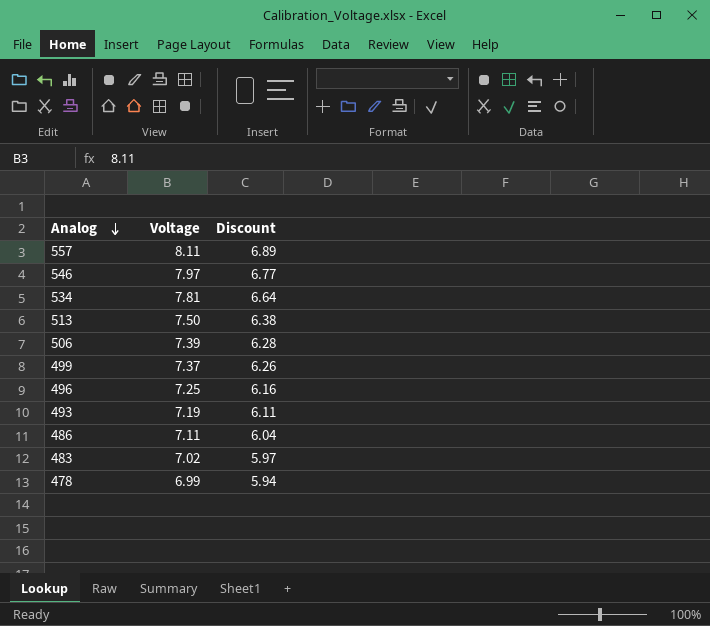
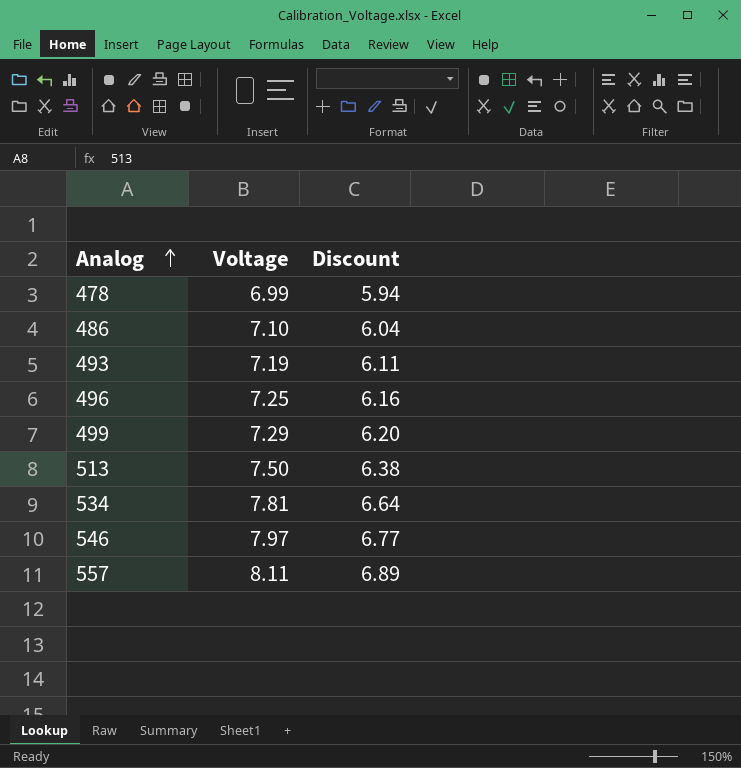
row order: Analog descending -> Analog ascending
row 506: 7.39 | 6.28 -> none
row 483: 7.02 | 5.97 -> none
486 | Voltage: 7.11 -> 7.10
499 | Voltage: 7.37 -> 7.29
499 | Discount: 6.26 -> 6.20

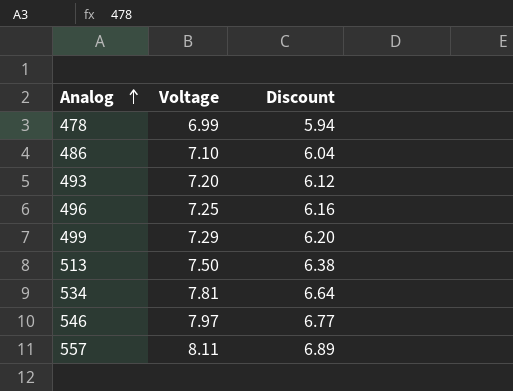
493 | Voltage: 7.19 -> 7.20
493 | Discount: 6.11 -> 6.12

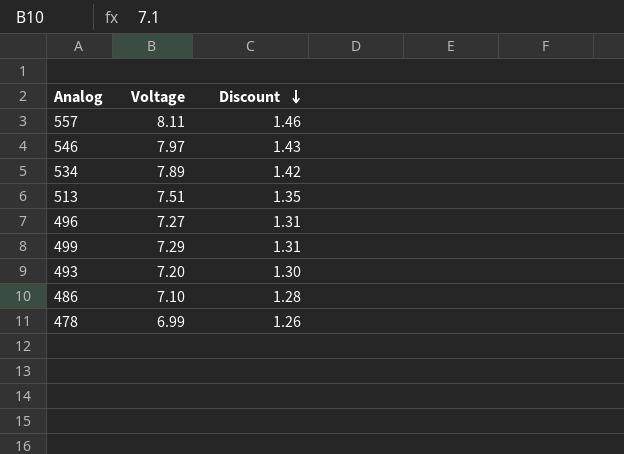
row order: Analog ascending -> Discount descending
column Discount | formula: [Voltage] * 0.85 -> [Voltage] * 0.18
534 | Voltage: 7.81 -> 7.89
513 | Voltage: 7.50 -> 7.51
496 | Voltage: 7.25 -> 7.27

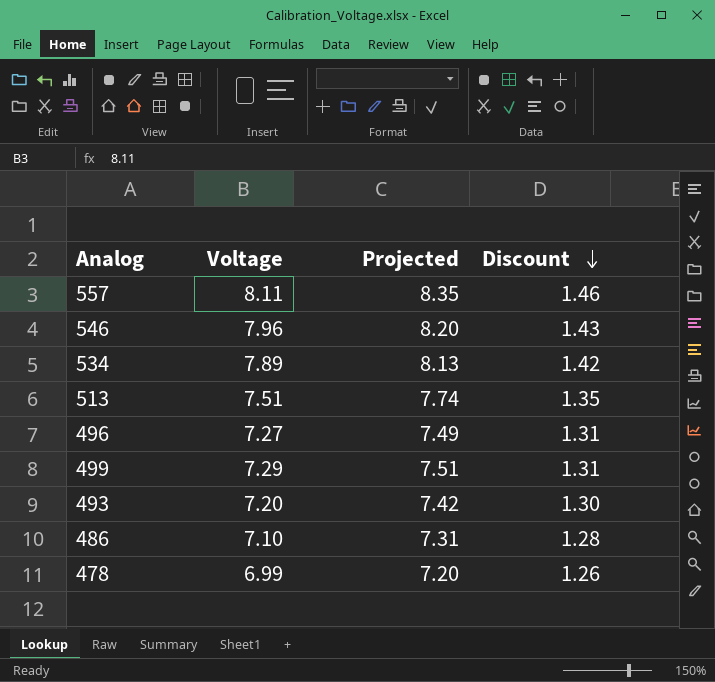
column Projected | formula: none -> [Voltage] * 1.03
546 | Voltage: 7.97 -> 7.96

